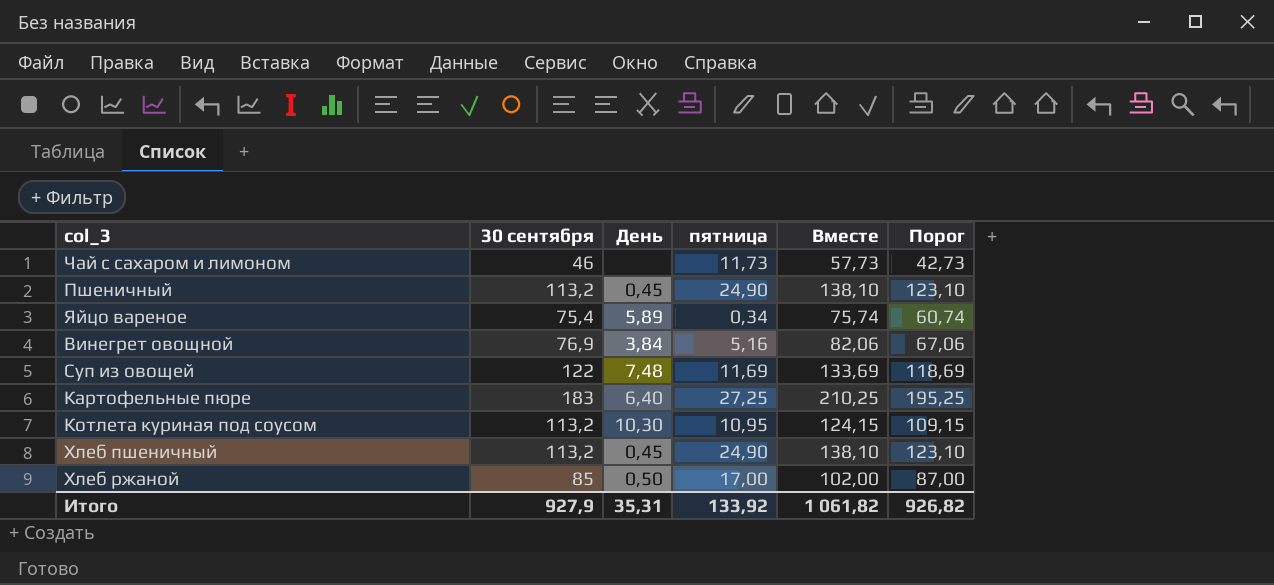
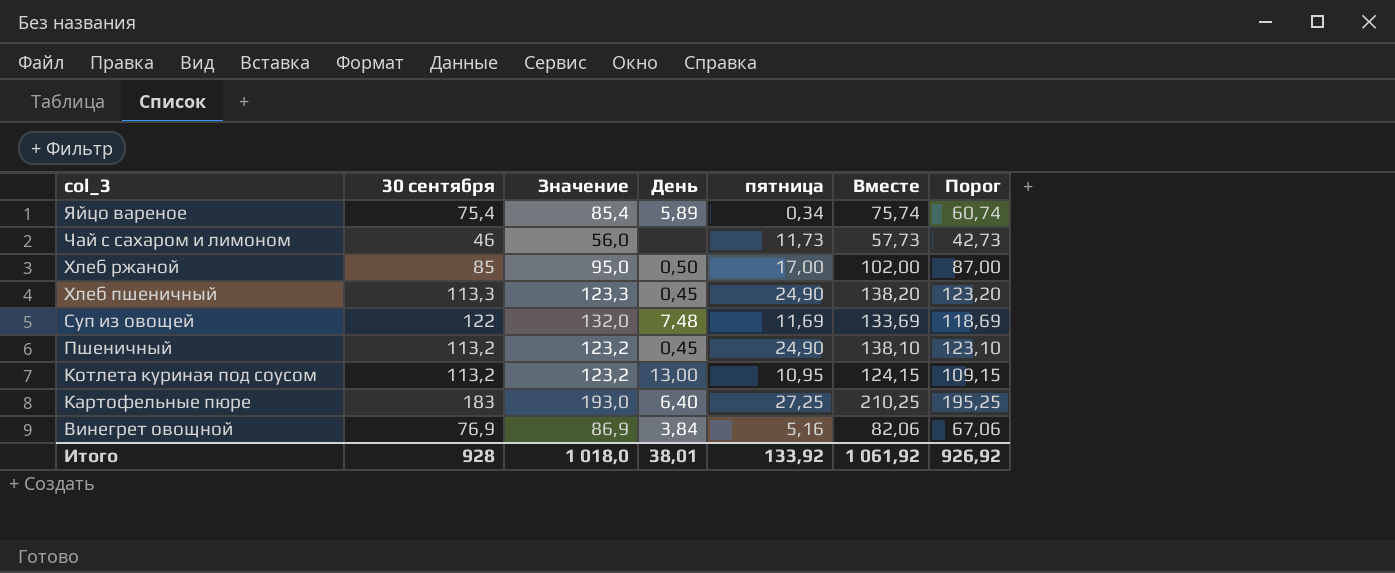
row order: none -> col_3 descending
column Значение | formula: none -> [30 сентября] + 10
Хлеб пшеничный | 30 сентября: 113,2 -> 113,3
Хлеб пшеничный | Вместе: 138,10 -> 138,20
Хлеб пшеничный | Порог: 123,10 -> 123,20
Котлета куриная под соусом | День: 10,30 -> 13,00
Итого | 30 сентября: 927,9 -> 928
Итого | День: 35,31 -> 38,01
Итого | Вместе: 1 061,82 -> 1 061,92
Итого | Порог: 926,82 -> 926,92

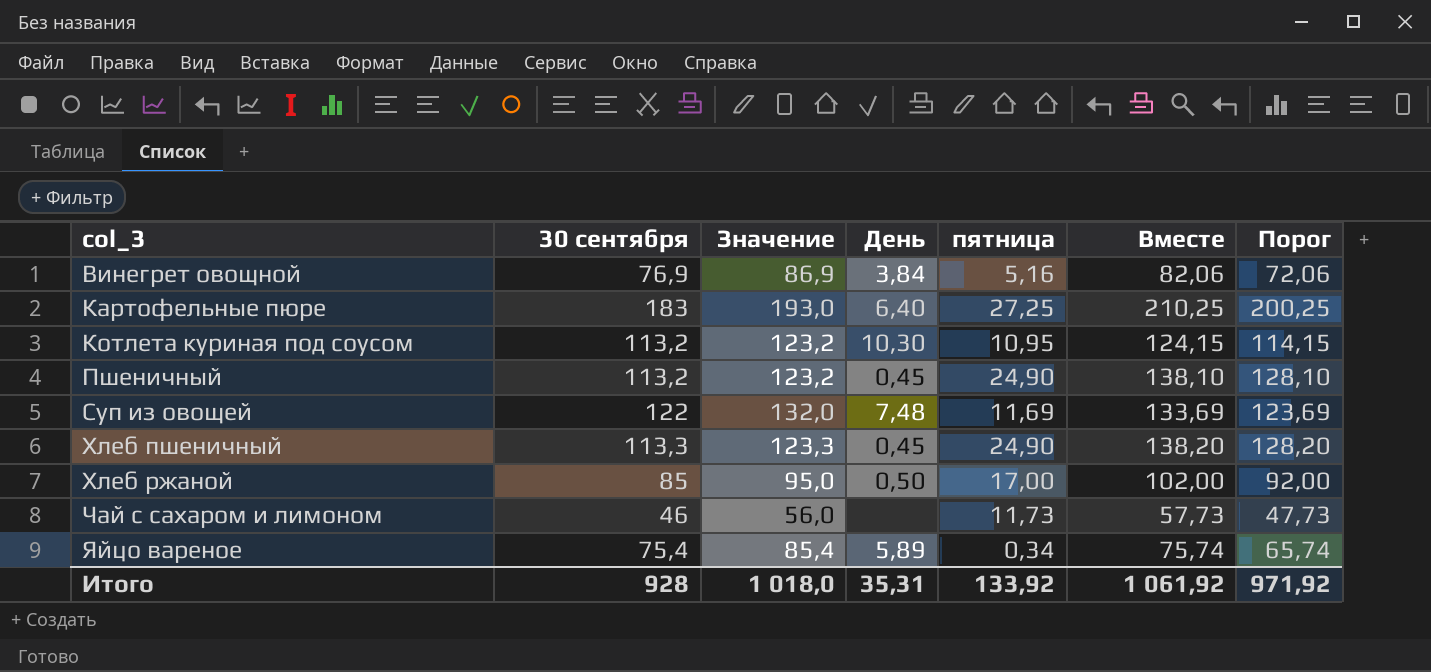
row order: col_3 descending -> col_3 ascending
column Порог | formula: [Вместе] - 15 -> [Вместе] - 10
Котлета куриная под соусом | День: 13,00 -> 10,30
Итого | День: 38,01 -> 35,31
Итого | Порог: 926,92 -> 971,92

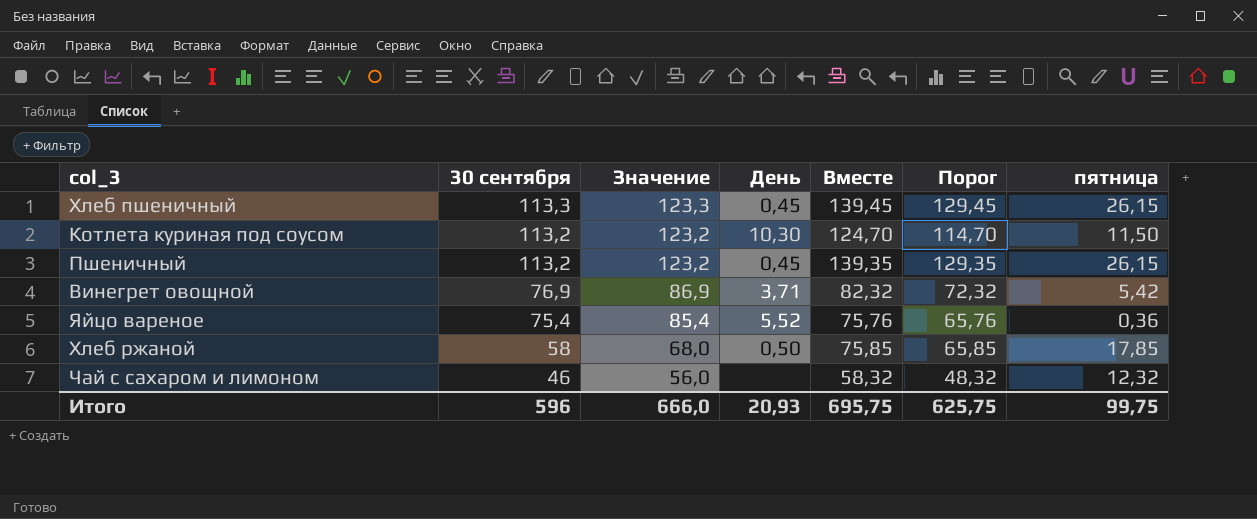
row order: col_3 ascending -> 30 сентября descending
column пятница | position: 5 -> 7
row Картофельные пюре: 183 | 193,0 | 6,40 | 27,25 | 210,25 | 200,25 -> none
row Суп из овощей: 122 | 132,0 | 7,48 | 11,69 | 133,69 | 123,69 -> none
Хлеб пшеничный | Вместе: 138,20 -> 139,45
Хлеб пшеничный | Порог: 128,20 -> 129,45
Хлеб пшеничный | пятница: 24,90 -> 26,15
Котлета куриная под соусом | Вместе: 124,15 -> 124,70
Котлета куриная под соусом | Порог: 114,15 -> 114,70
Котлета куриная под соусом | пятница: 10,95 -> 11,50
Пшеничный | Вместе: 138,10 -> 139,35
Пшеничный | Порог: 128,10 -> 129,35
Пшеничный | пятница: 24,90 -> 26,15
Винегрет овощной | День: 3,84 -> 3,71
Винегрет овощной | Вместе: 82,06 -> 82,32
Винегрет овощной | Порог: 72,06 -> 72,32
Винегрет овощной | пятница: 5,16 -> 5,42
Яйцо вареное | День: 5,89 -> 5,52
Яйцо вареное | Вместе: 75,74 -> 75,76
Яйцо вареное | Порог: 65,74 -> 65,76
Яйцо вареное | пятница: 0,34 -> 0,36
Хлеб ржаной | 30 сентября: 85 -> 58
Хлеб ржаной | Значение: 95,0 -> 68,0
Хлеб ржаной | Вместе: 102,00 -> 75,85
Хлеб ржаной | Порог: 92,00 -> 65,85
Хлеб ржаной | пятница: 17,00 -> 17,85
Чай с сахаром и лимоном | Вместе: 57,73 -> 58,32
Чай с сахаром и лимоном | Порог: 47,73 -> 48,32
Чай с сахаром и лимоном | пятница: 11,73 -> 12,32
Итого | 30 сентября: 928 -> 596
Итого | Значение: 1 018,0 -> 666,0
Итого | День: 35,31 -> 20,93
Итого | Вместе: 1 061,92 -> 695,75
Итого | Порог: 971,92 -> 625,75
Итого | пятница: 133,92 -> 99,75

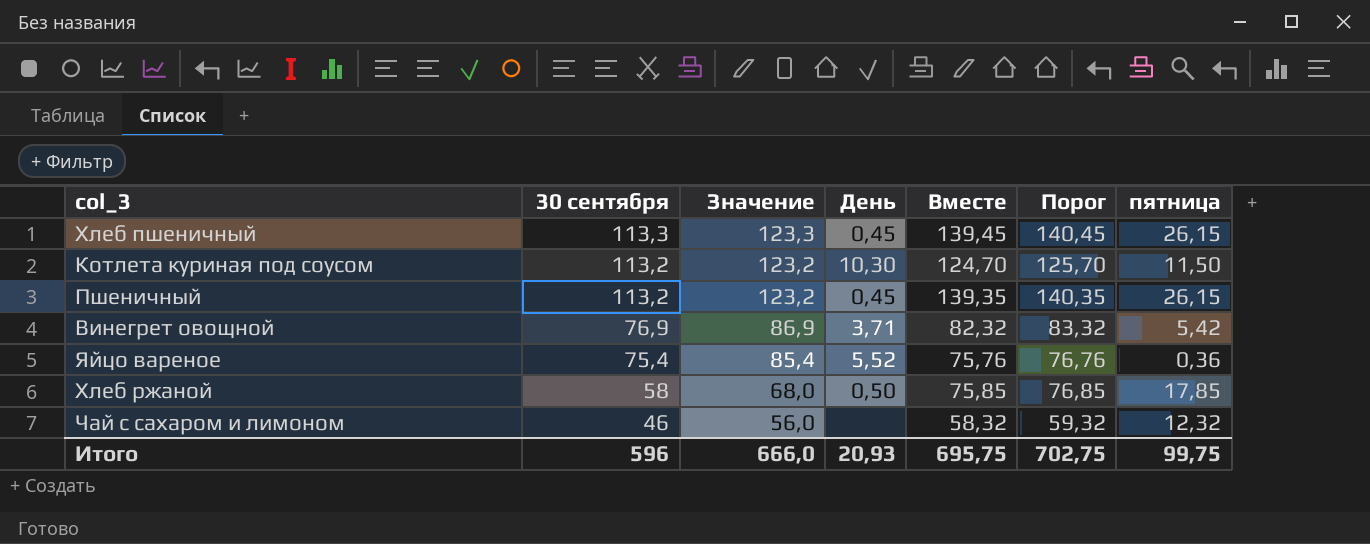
column Порог | formula: [Вместе] - 10 -> [Вместе] + 1
Итого | Порог: 625,75 -> 702,75

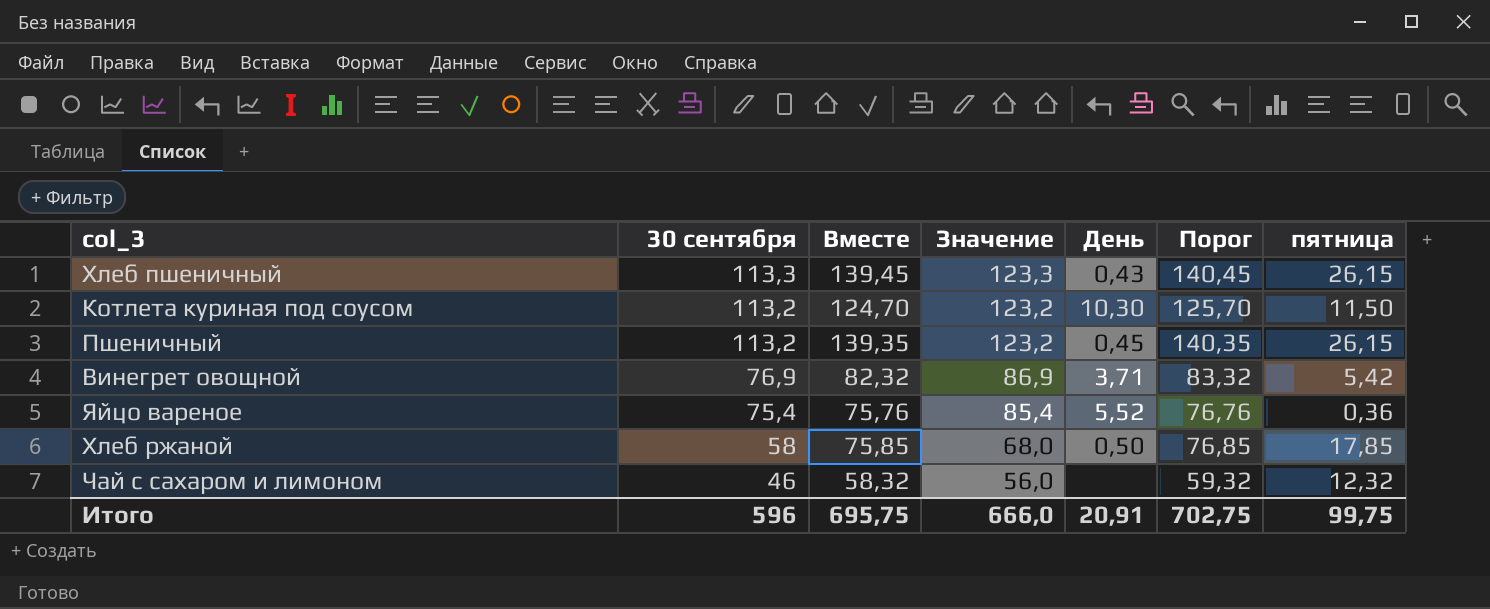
column Вместе | position: 5 -> 3
Хлеб пшеничный | День: 0,45 -> 0,43
Итого | День: 20,93 -> 20,91

